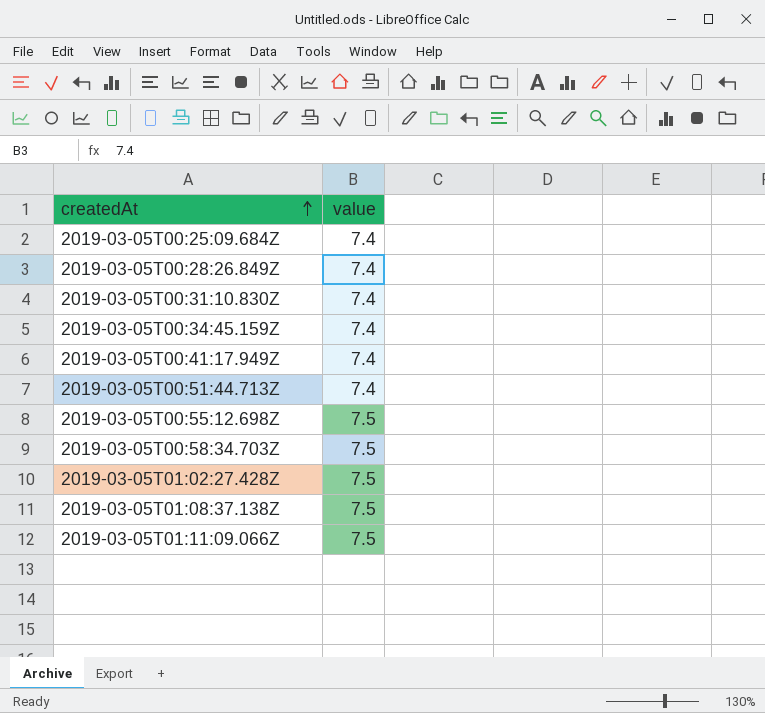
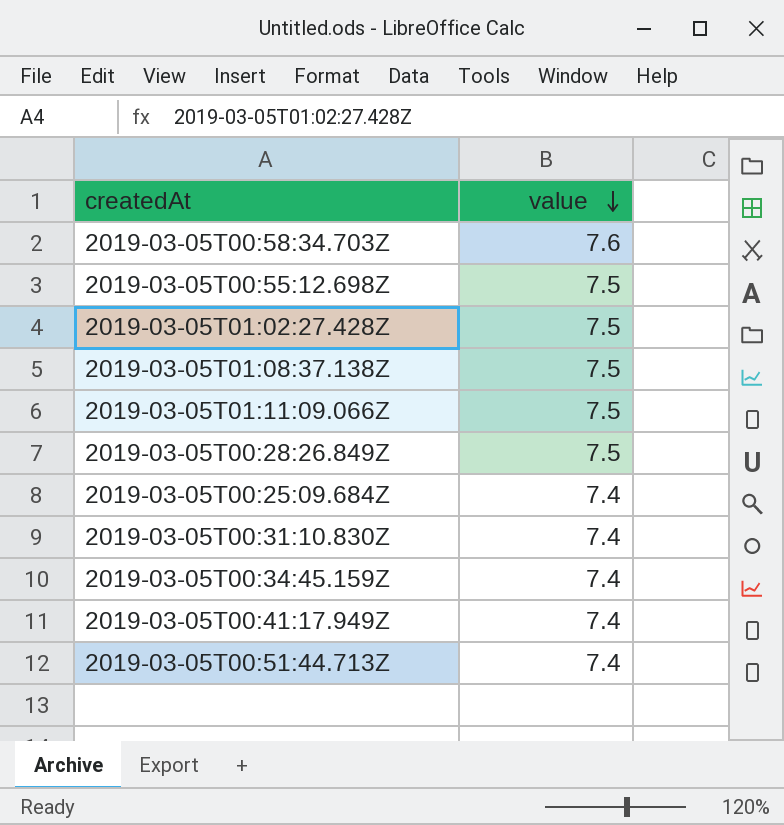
row order: createdAt ascending -> value descending
2019-03-05T00:58:34.703Z | value: 7.5 -> 7.6
2019-03-05T00:28:26.849Z | value: 7.4 -> 7.5

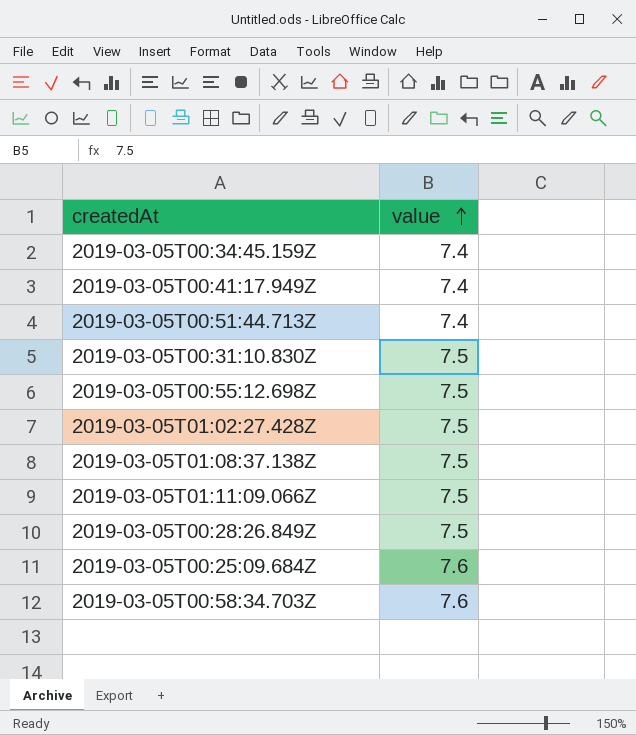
row order: value descending -> value ascending
2019-03-05T00:31:10.830Z | value: 7.4 -> 7.5
2019-03-05T00:25:09.684Z | value: 7.4 -> 7.6

